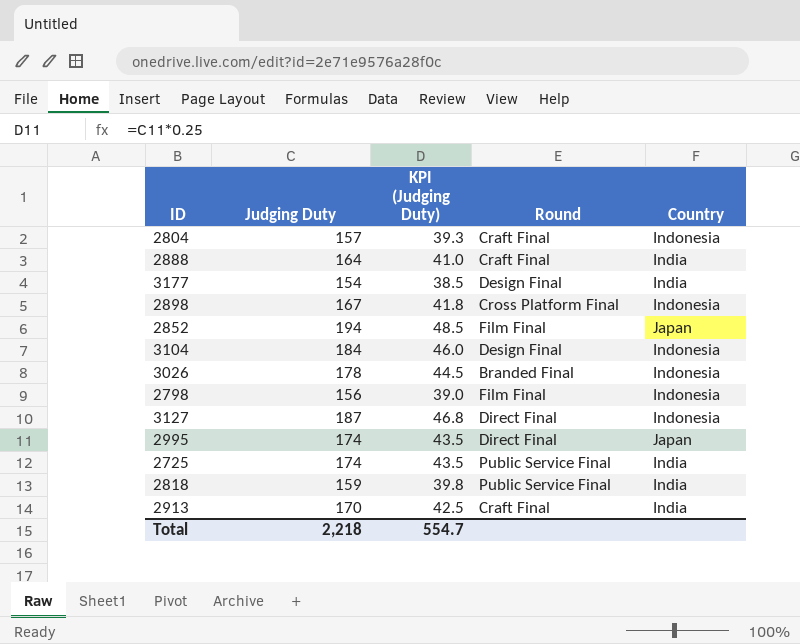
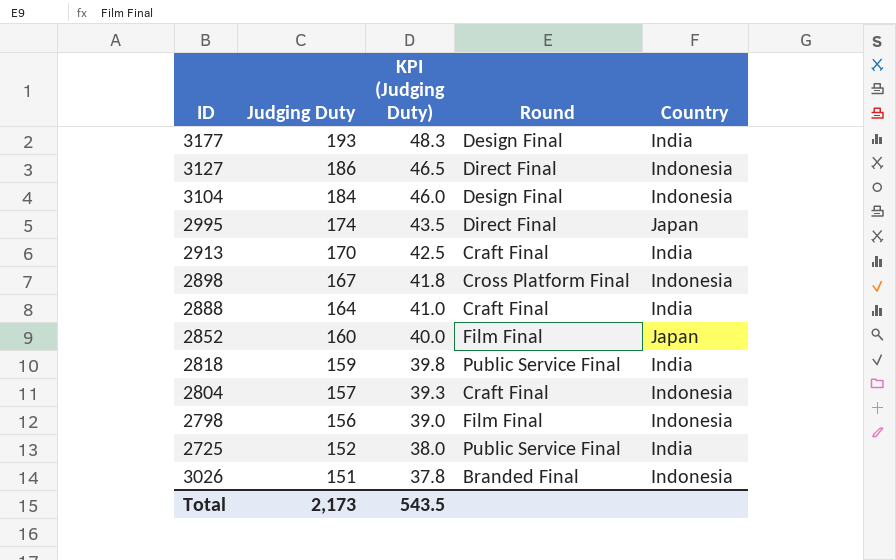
row order: none -> Judging Duty descending
3177 | Judging Duty: 154 -> 193
3177 | KPI (Judging Duty): 38.5 -> 48.3
3127 | Judging Duty: 187 -> 186
3127 | KPI (Judging Duty): 46.8 -> 46.5
2852 | Judging Duty: 194 -> 160
2852 | KPI (Judging Duty): 48.5 -> 40.0
2725 | Judging Duty: 174 -> 152
2725 | KPI (Judging Duty): 43.5 -> 38.0
3026 | Judging Duty: 178 -> 151
3026 | KPI (Judging Duty): 44.5 -> 37.8
Total | Judging Duty: 2,218 -> 2,173
Total | KPI (Judging Duty): 554.7 -> 543.5

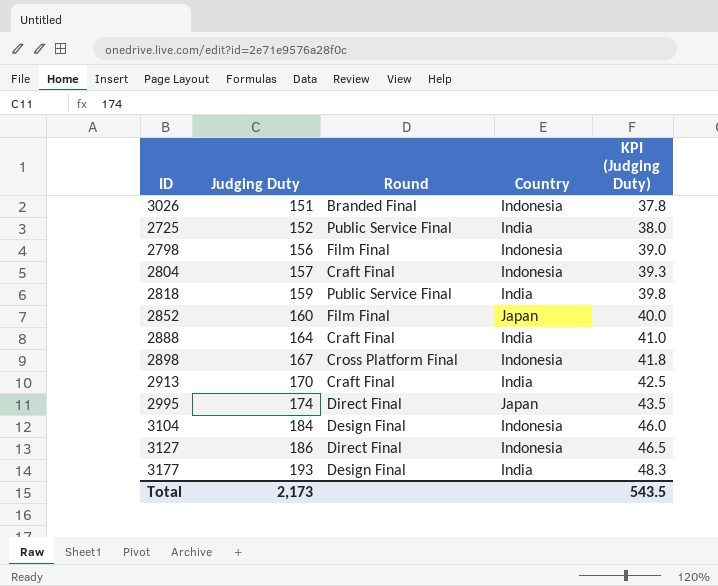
row order: Judging Duty descending -> Judging Duty ascending
column KPI (Judging Duty) | position: 3 -> 5

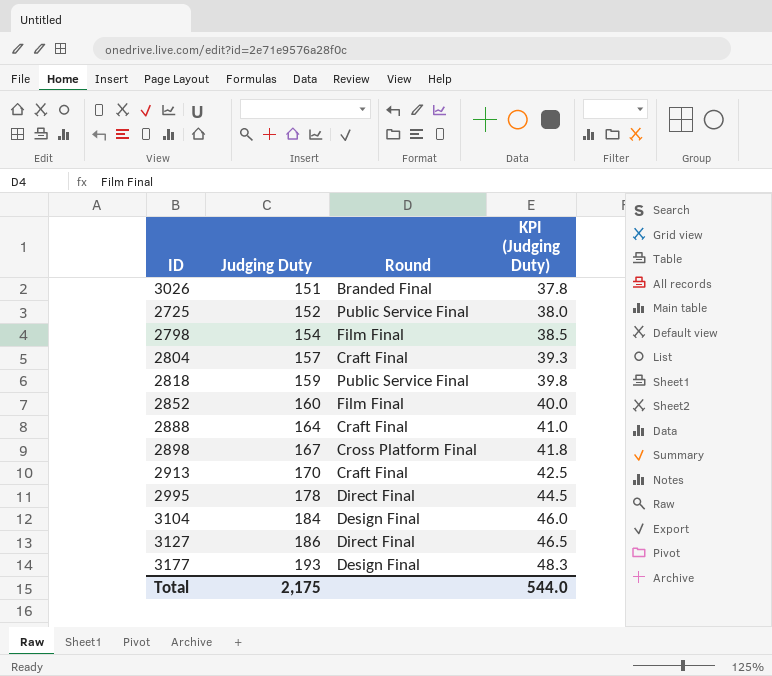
column Country | position: 4 -> none
2798 | Judging Duty: 156 -> 154
2798 | KPI (Judging Duty): 39.0 -> 38.5
2995 | Judging Duty: 174 -> 178
2995 | KPI (Judging Duty): 43.5 -> 44.5
Total | Judging Duty: 2,173 -> 2,175
Total | KPI (Judging Duty): 543.5 -> 544.0

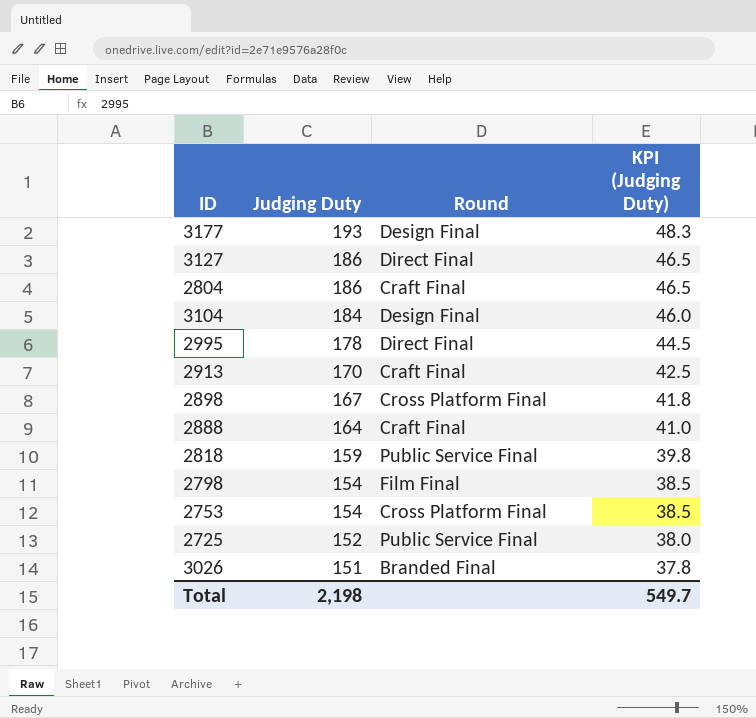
row order: Judging Duty ascending -> Judging Duty descending
row 2852: 160 | Film Final | 40.0 -> none
2804 | Judging Duty: 157 -> 186
2804 | KPI (Judging Duty): 39.3 -> 46.5
row 2753: none -> 154 | Cross Platform Final | 38.5
Total | Judging Duty: 2,175 -> 2,198
Total | KPI (Judging Duty): 544.0 -> 549.7

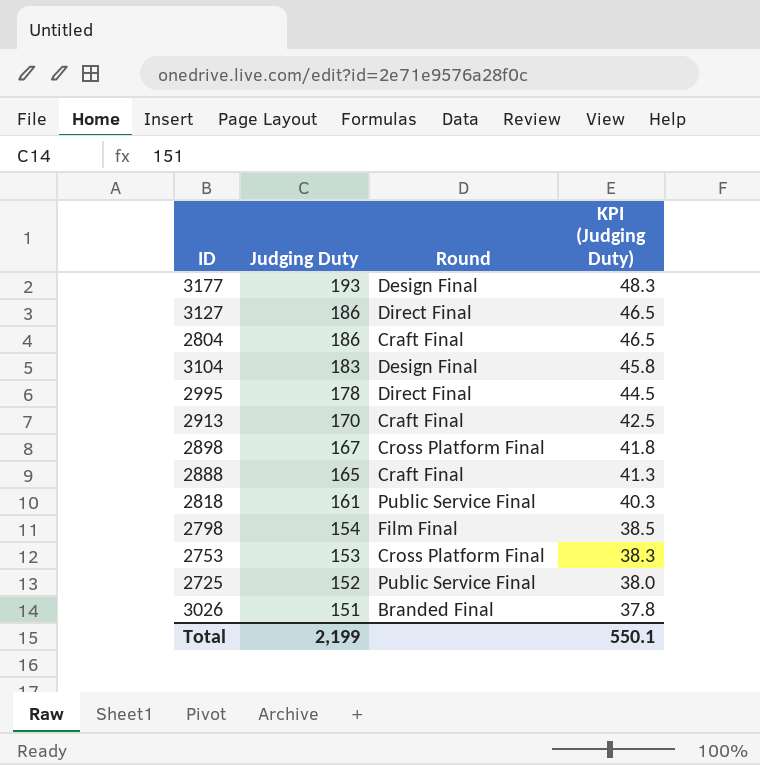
3104 | Judging Duty: 184 -> 183
3104 | KPI (Judging Duty): 46.0 -> 45.8
2888 | Judging Duty: 164 -> 165
2888 | KPI (Judging Duty): 41.0 -> 41.3
2818 | Judging Duty: 159 -> 161
2818 | KPI (Judging Duty): 39.8 -> 40.3
2753 | Judging Duty: 154 -> 153
2753 | KPI (Judging Duty): 38.5 -> 38.3
Total | Judging Duty: 2,198 -> 2,199
Total | KPI (Judging Duty): 549.7 -> 550.1

